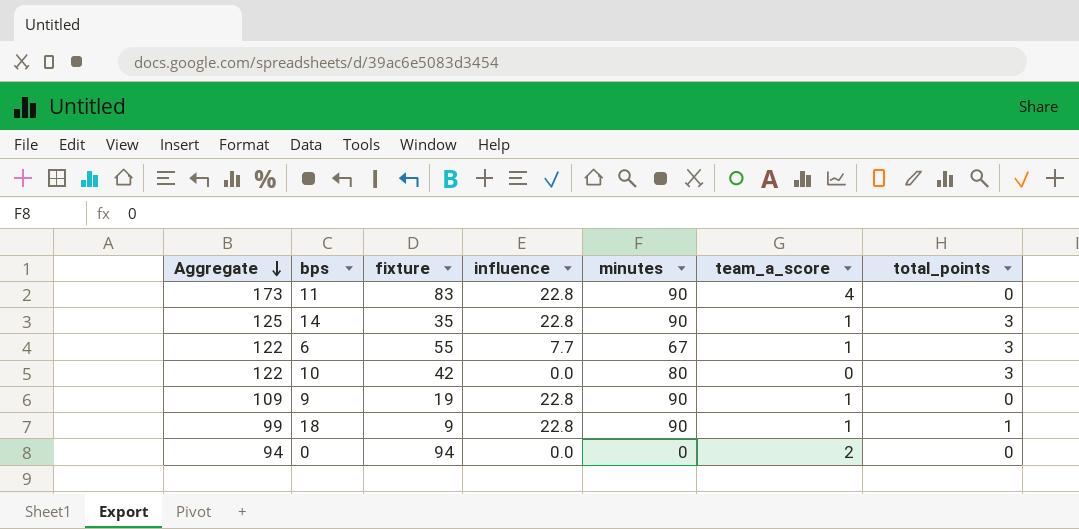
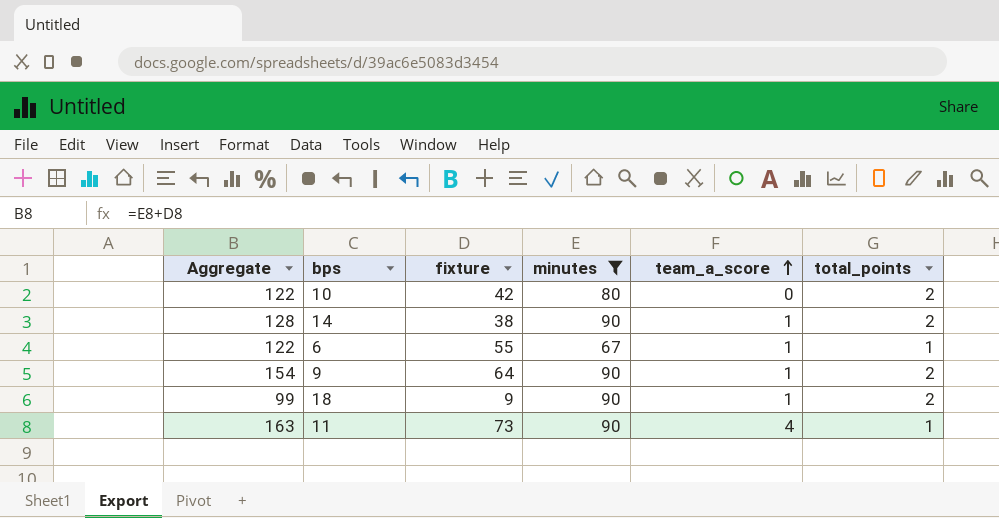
filter: none -> minutes != 0
row order: Aggregate descending -> team_a_score ascending
column influence | position: 4 -> none
10 | total_points: 3 -> 2
14 | Aggregate: 125 -> 128
14 | fixture: 35 -> 38
14 | total_points: 3 -> 2
6 | total_points: 3 -> 1
9 | Aggregate: 109 -> 154
9 | fixture: 19 -> 64
9 | total_points: 0 -> 2
18 | total_points: 1 -> 2
11 | Aggregate: 173 -> 163
11 | fixture: 83 -> 73
11 | total_points: 0 -> 1

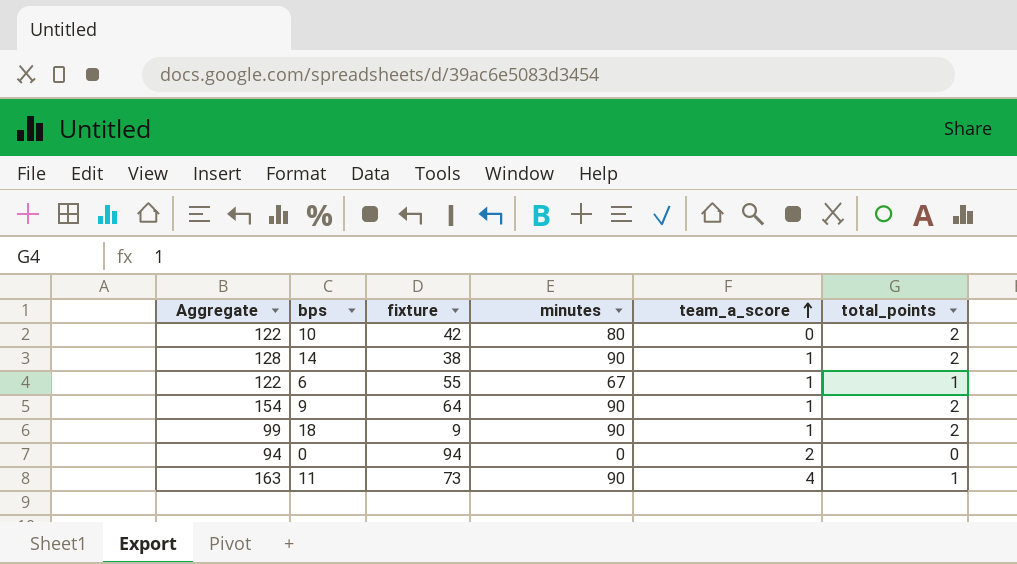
filter: minutes != 0 -> none

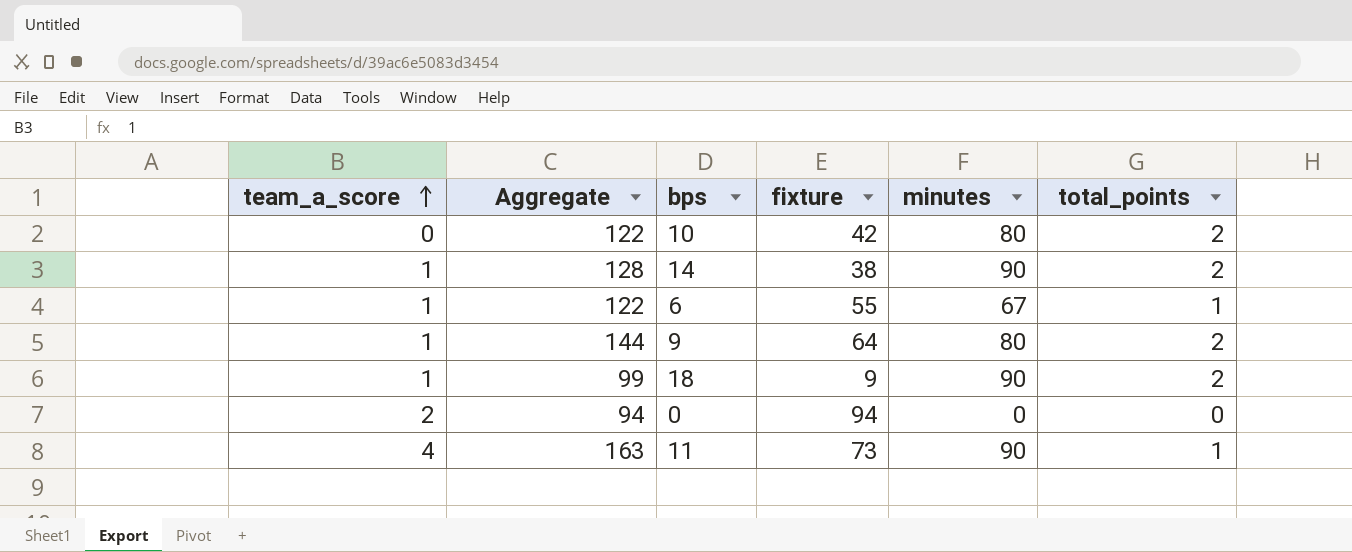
column team_a_score | position: 5 -> 1
9 | Aggregate: 154 -> 144
9 | minutes: 90 -> 80

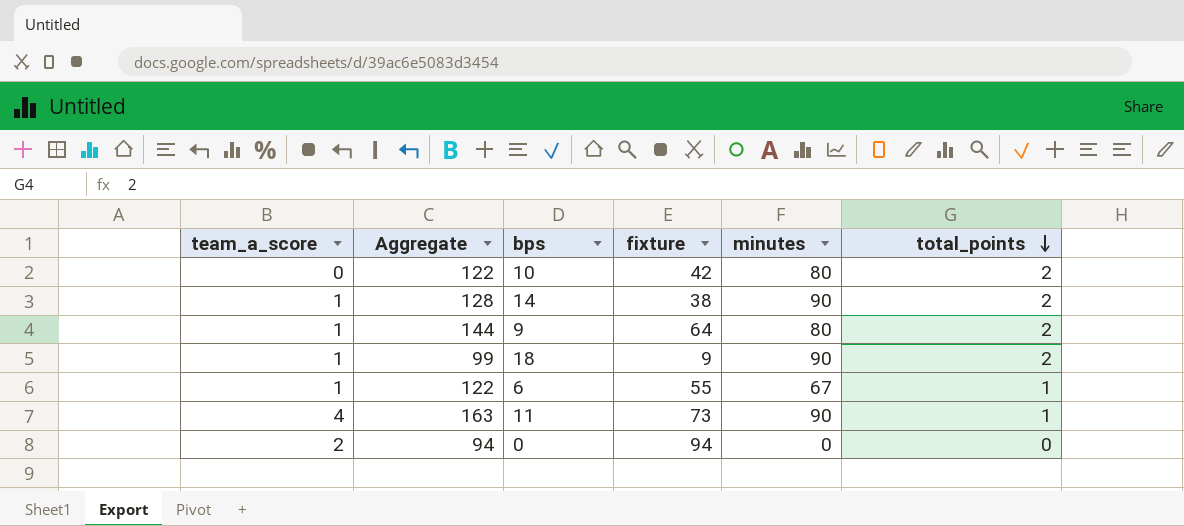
row order: team_a_score ascending -> total_points descending

